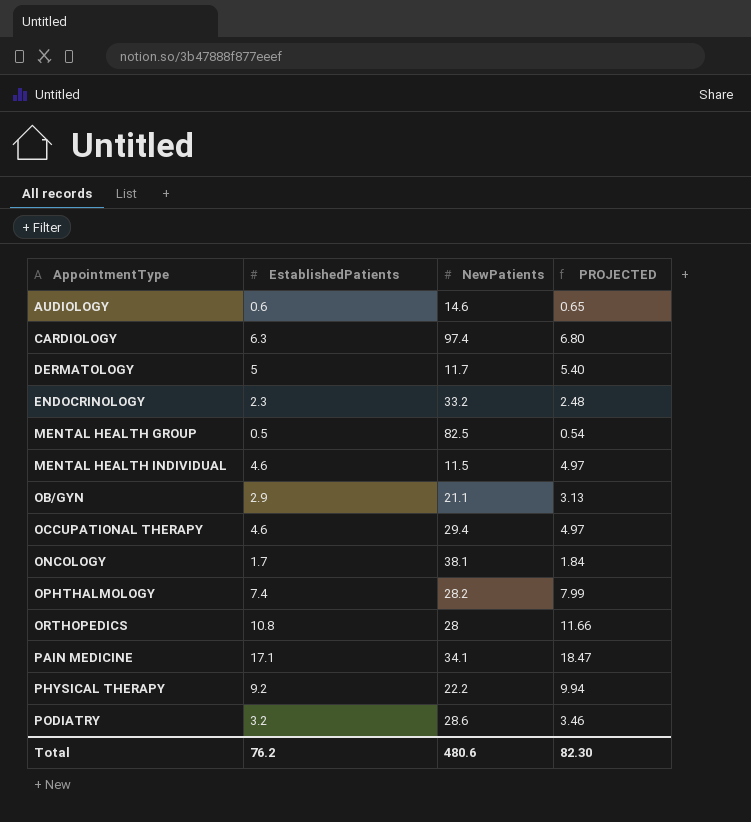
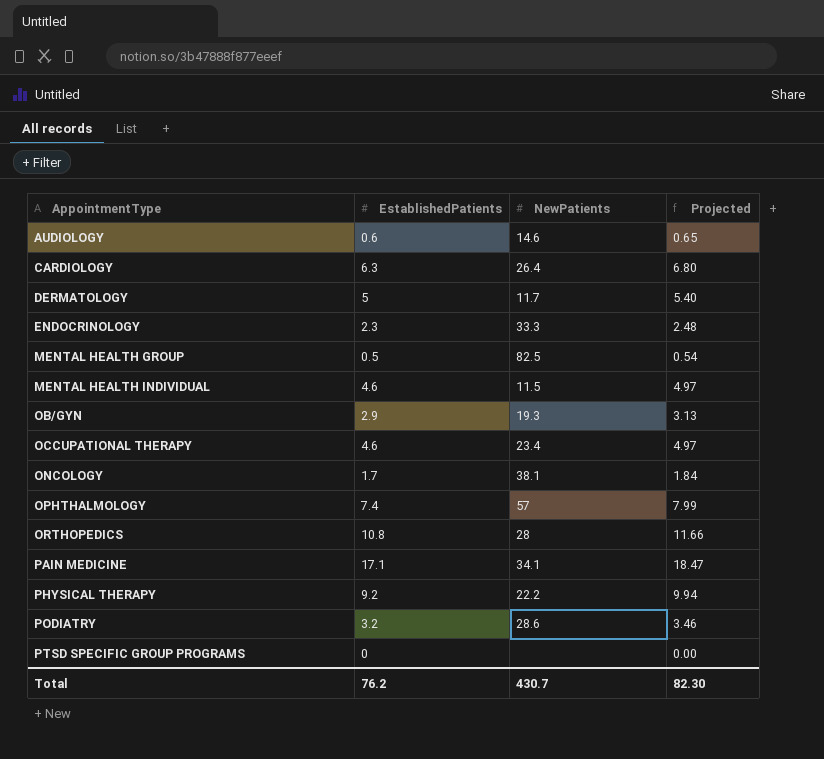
column name: PROJECTED -> Projected
CARDIOLOGY | NewPatients: 97.4 -> 26.4
ENDOCRINOLOGY | NewPatients: 33.2 -> 33.3
OB/GYN | NewPatients: 21.1 -> 19.3
OCCUPATIONAL THERAPY | NewPatients: 29.4 -> 23.4
OPHTHALMOLOGY | NewPatients: 28.2 -> 57
row PTSD SPECIFIC GROUP PROGRAMS: none -> 0 | none | 0.00
Total | NewPatients: 480.6 -> 430.7

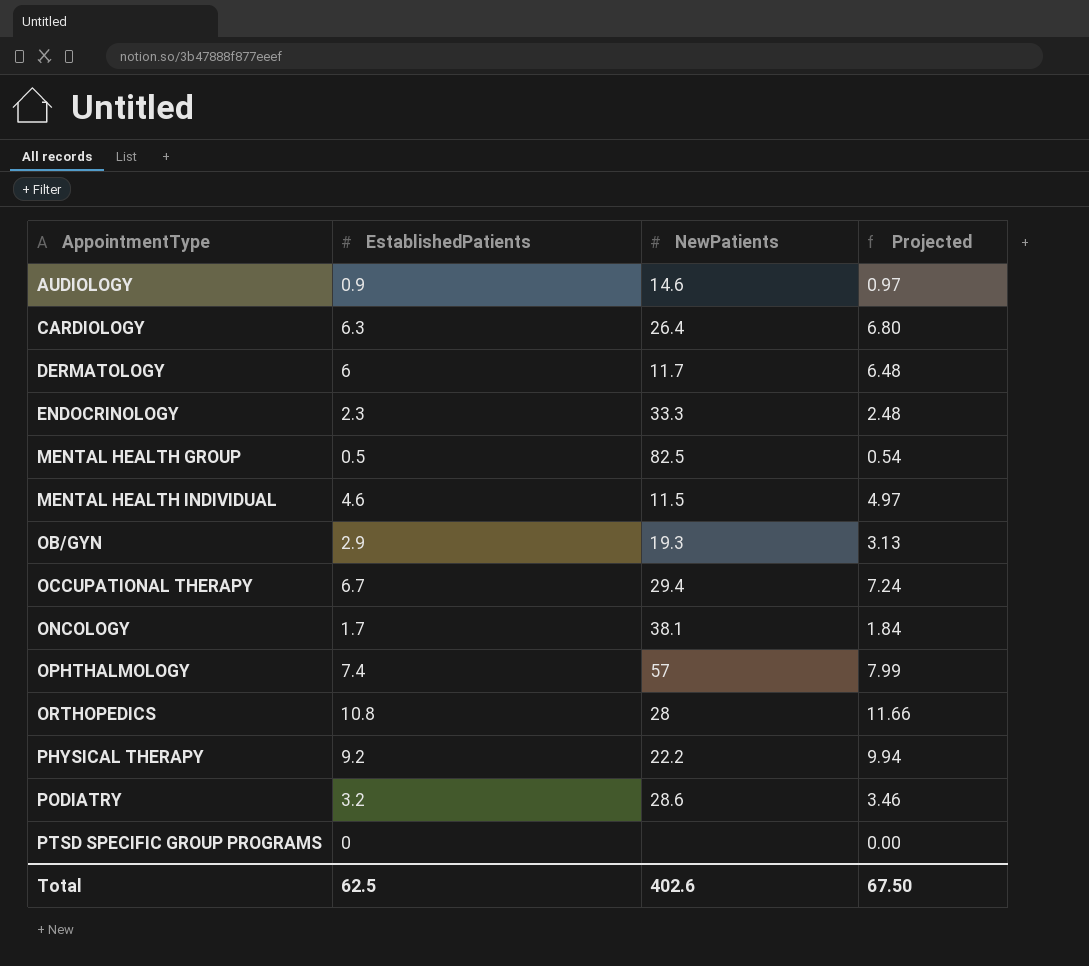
row PAIN MEDICINE: 17.1 | 34.1 | 18.47 -> none
AUDIOLOGY | EstablishedPatients: 0.6 -> 0.9
AUDIOLOGY | Projected: 0.65 -> 0.97
DERMATOLOGY | EstablishedPatients: 5 -> 6
DERMATOLOGY | Projected: 5.40 -> 6.48
OCCUPATIONAL THERAPY | EstablishedPatients: 4.6 -> 6.7
OCCUPATIONAL THERAPY | NewPatients: 23.4 -> 29.4
OCCUPATIONAL THERAPY | Projected: 4.97 -> 7.24
Total | EstablishedPatients: 76.2 -> 62.5
Total | NewPatients: 430.7 -> 402.6
Total | Projected: 82.30 -> 67.50

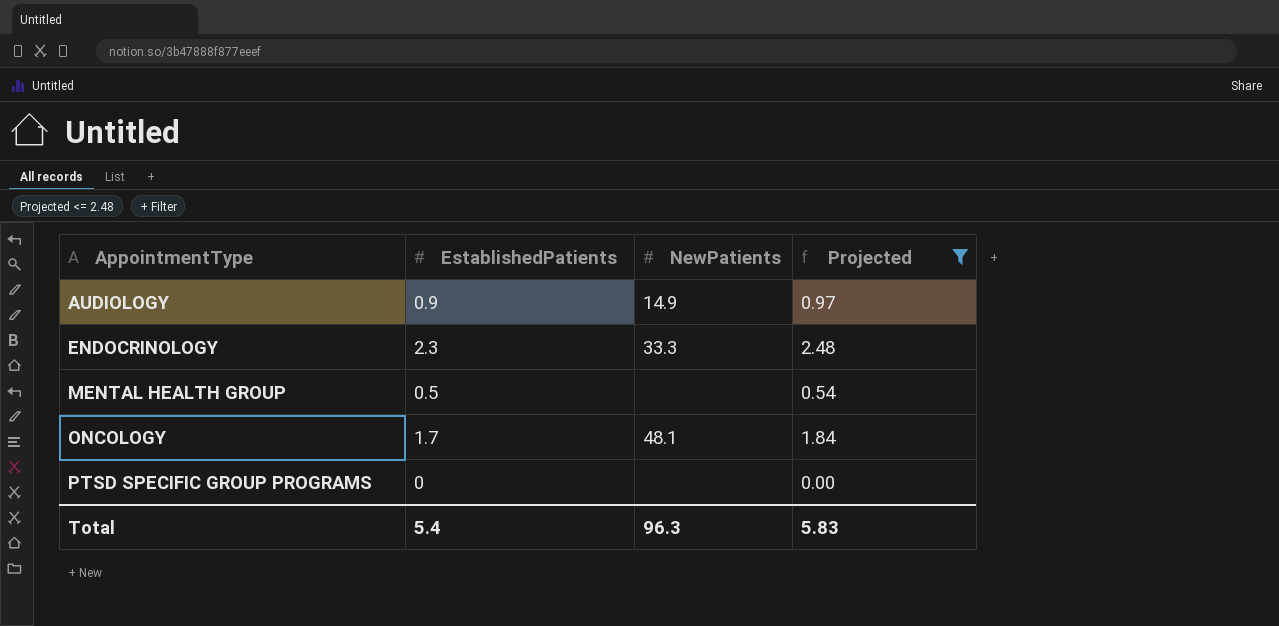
filter: none -> Projected <= 2.48
AUDIOLOGY | NewPatients: 14.6 -> 14.9
MENTAL HEALTH GROUP | NewPatients: 82.5 -> none
ONCOLOGY | NewPatients: 38.1 -> 48.1
Total | EstablishedPatients: 62.5 -> 5.4
Total | NewPatients: 402.6 -> 96.3
Total | Projected: 67.50 -> 5.83

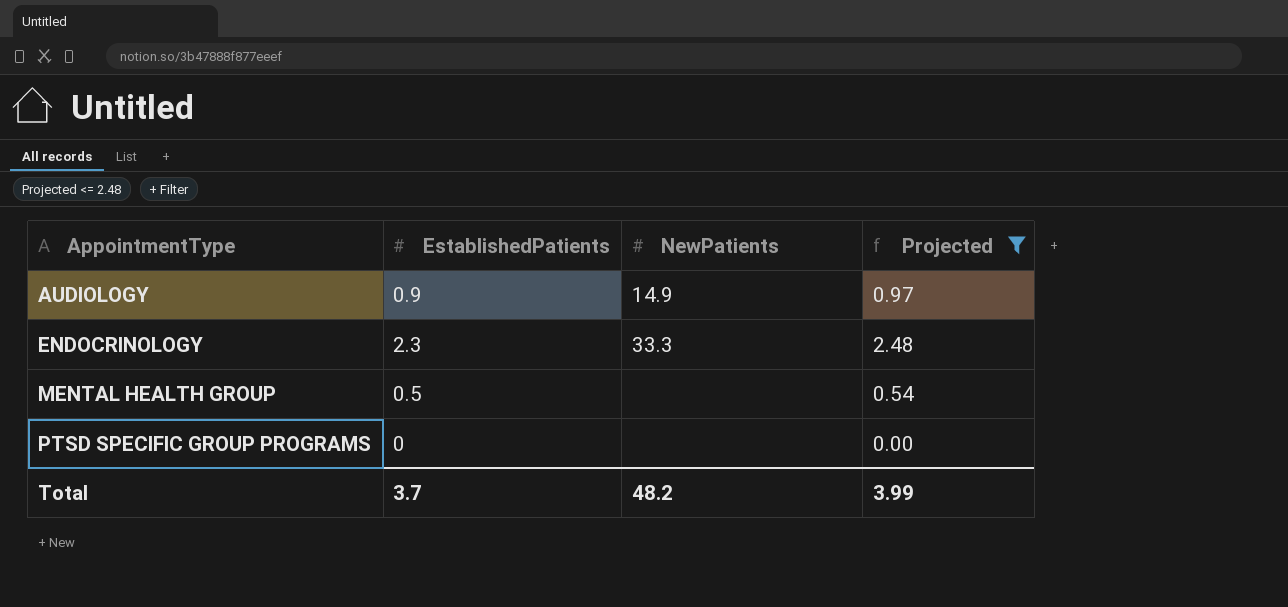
row ONCOLOGY: 1.7 | 48.1 | 1.84 -> none
Total | EstablishedPatients: 5.4 -> 3.7
Total | NewPatients: 96.3 -> 48.2
Total | Projected: 5.83 -> 3.99

